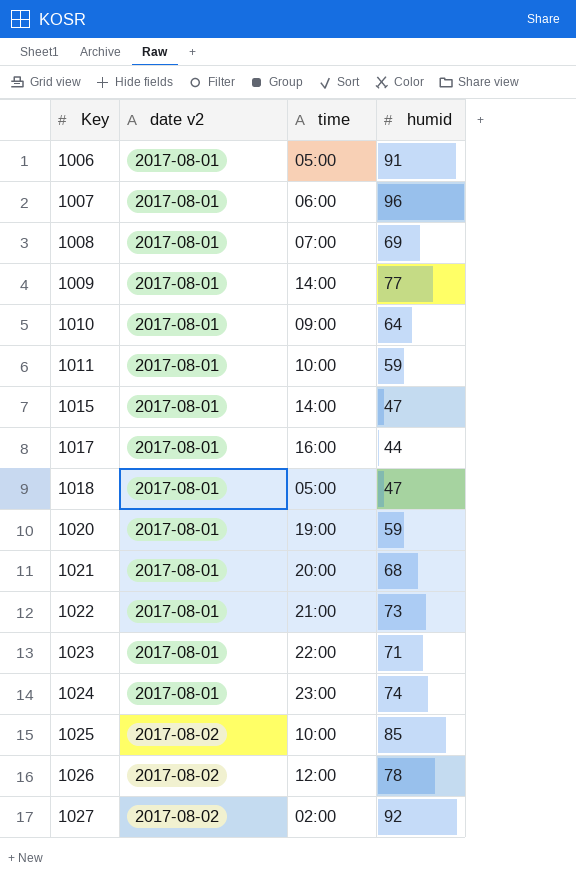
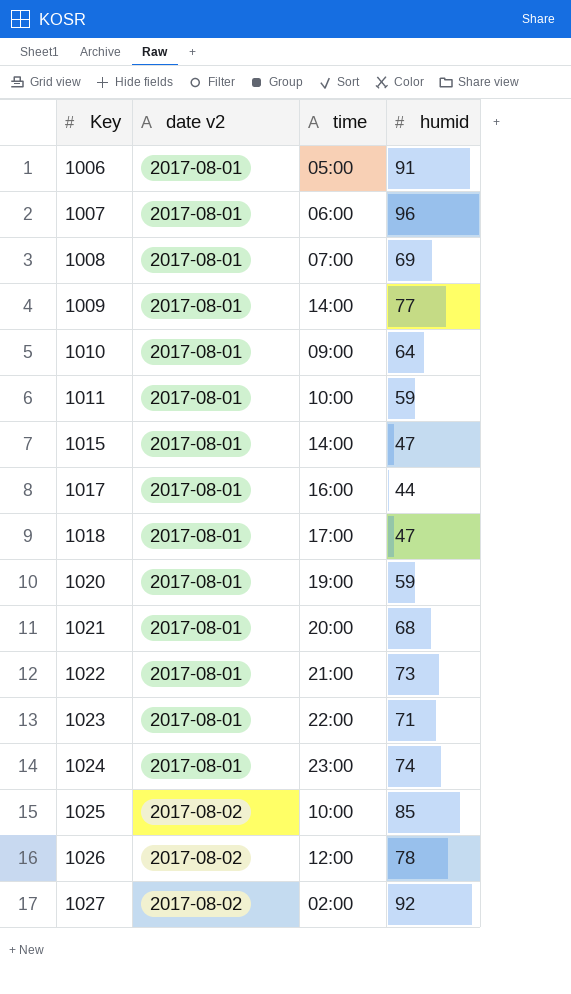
1018 | time: 05:00 -> 17:00

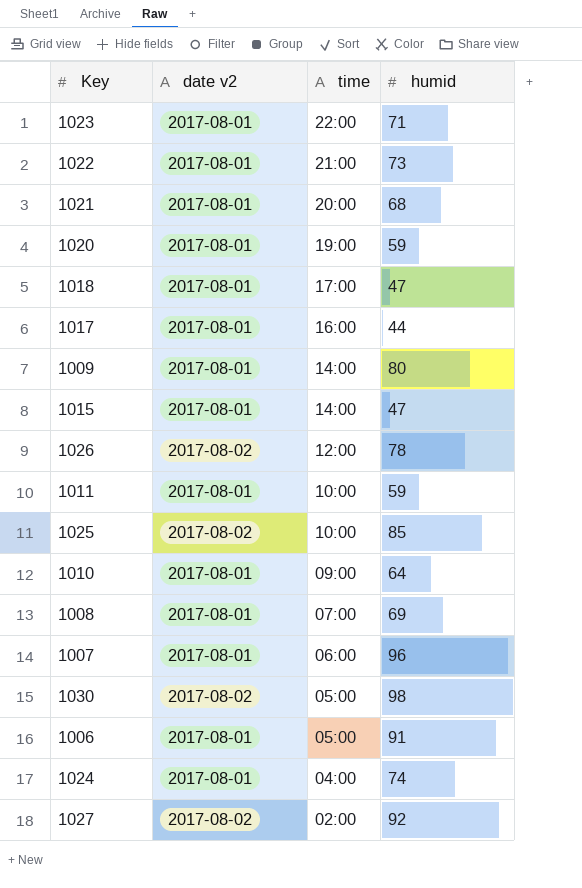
row order: Key ascending -> time descending
1009 | humid: 77 -> 80
row 1030: none -> 2017-08-02 | 05:00 | 98
1024 | time: 23:00 -> 04:00

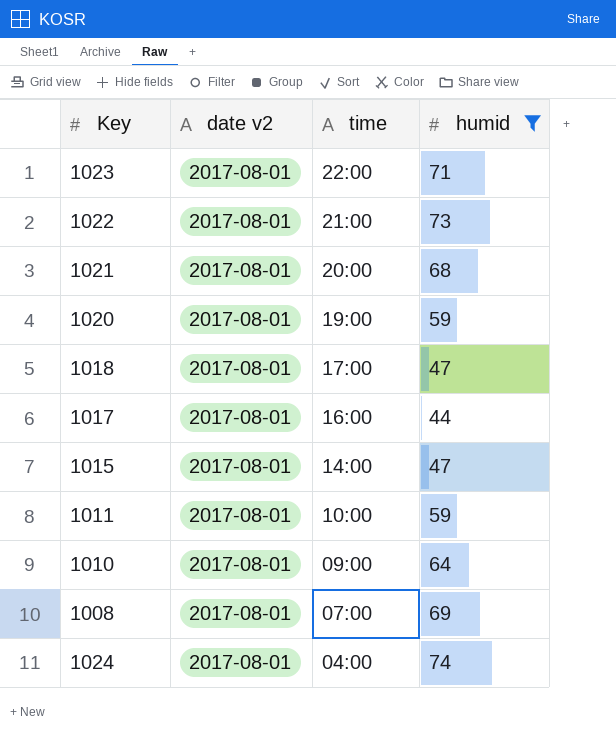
filter: none -> humid <= 74

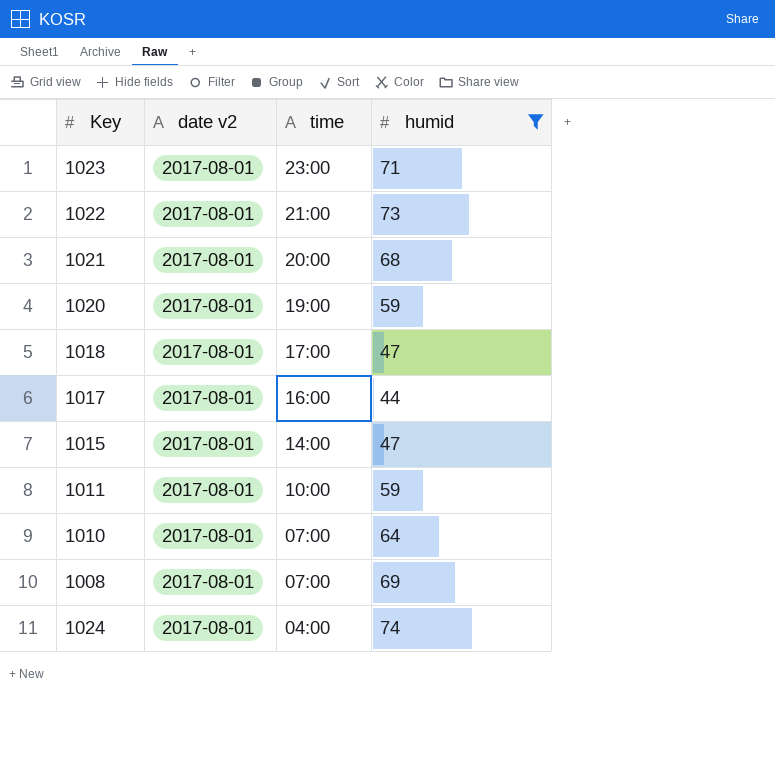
1023 | time: 22:00 -> 23:00
1010 | time: 09:00 -> 07:00

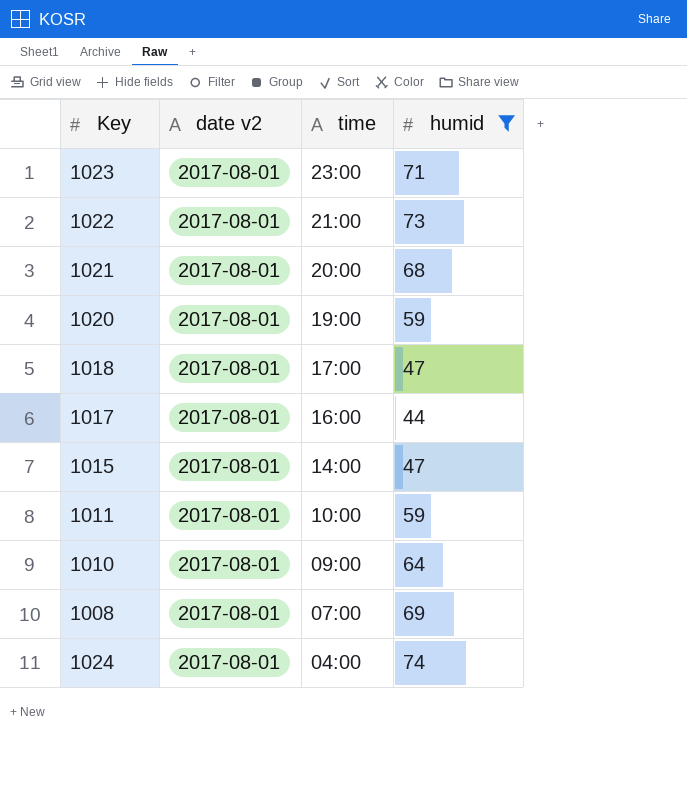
1010 | time: 07:00 -> 09:00

